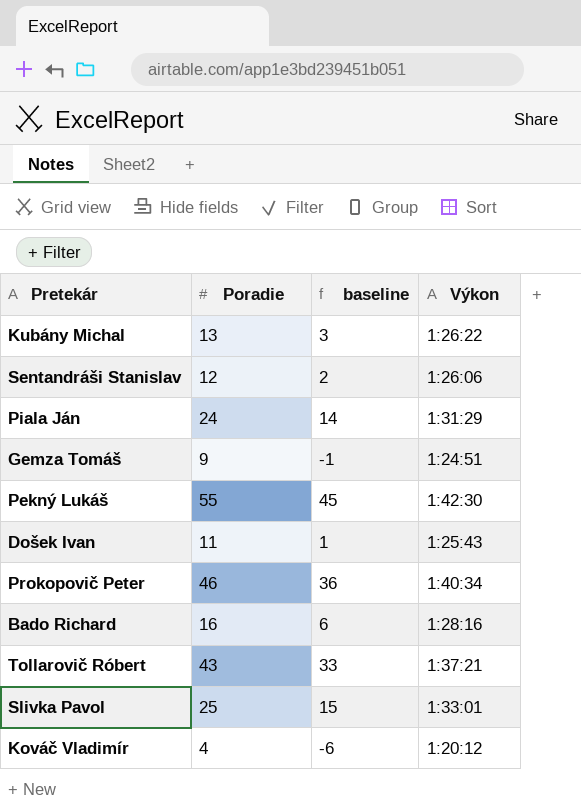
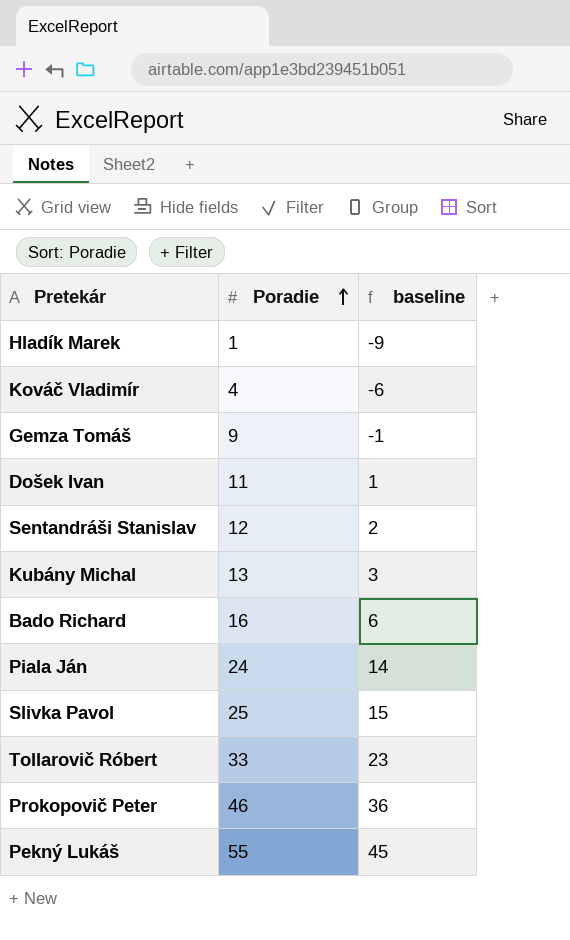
row order: none -> Poradie ascending
column Výkon | position: 4 -> none
row Hladík Marek: none -> 1 | -9
Tollarovič Róbert | Poradie: 43 -> 33
Tollarovič Róbert | baseline: 33 -> 23

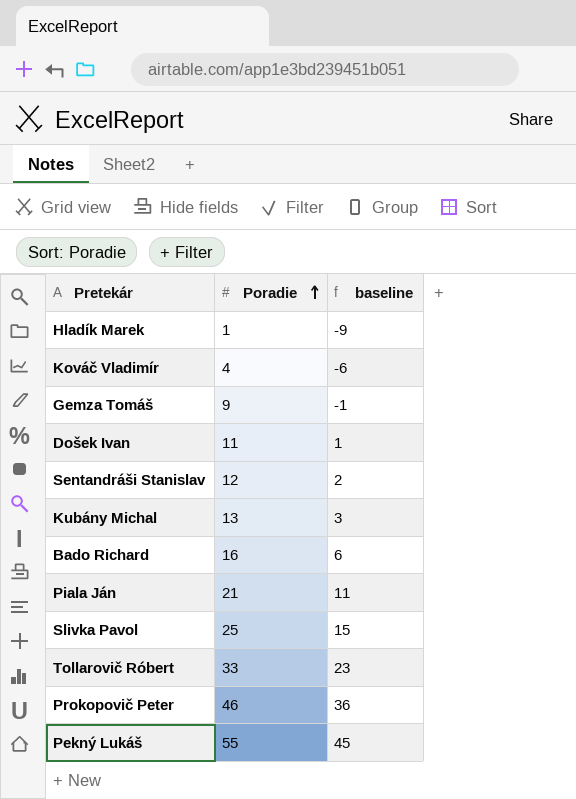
Piala Ján | Poradie: 24 -> 21
Piala Ján | baseline: 14 -> 11

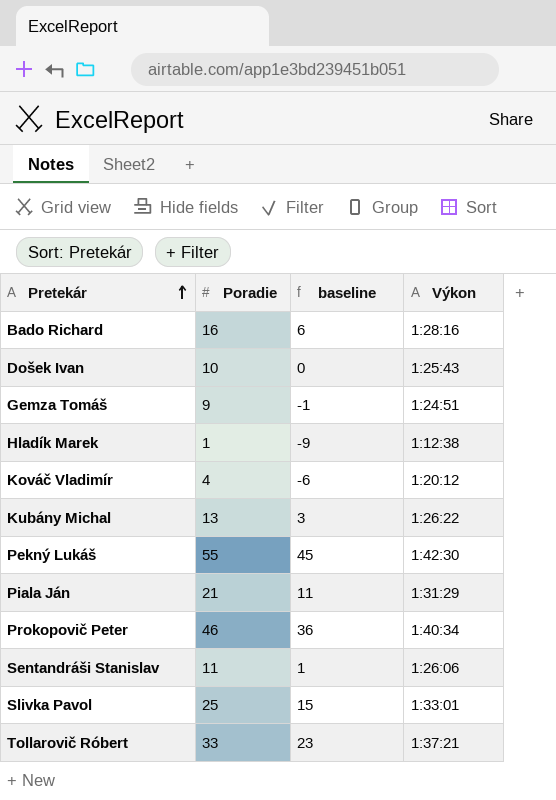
row order: Poradie ascending -> Pretekár ascending
column Výkon | position: none -> 4
Došek Ivan | Poradie: 11 -> 10
Došek Ivan | baseline: 1 -> 0
Sentandráši Stanislav | Poradie: 12 -> 11
Sentandráši Stanislav | baseline: 2 -> 1

